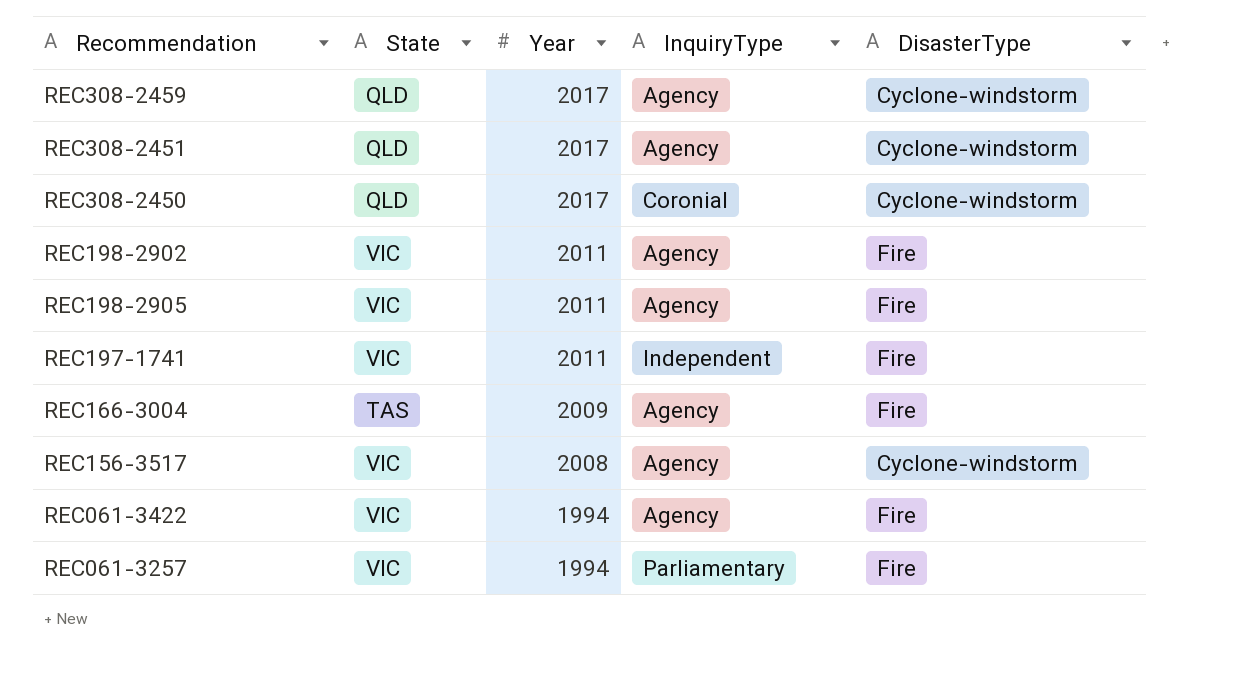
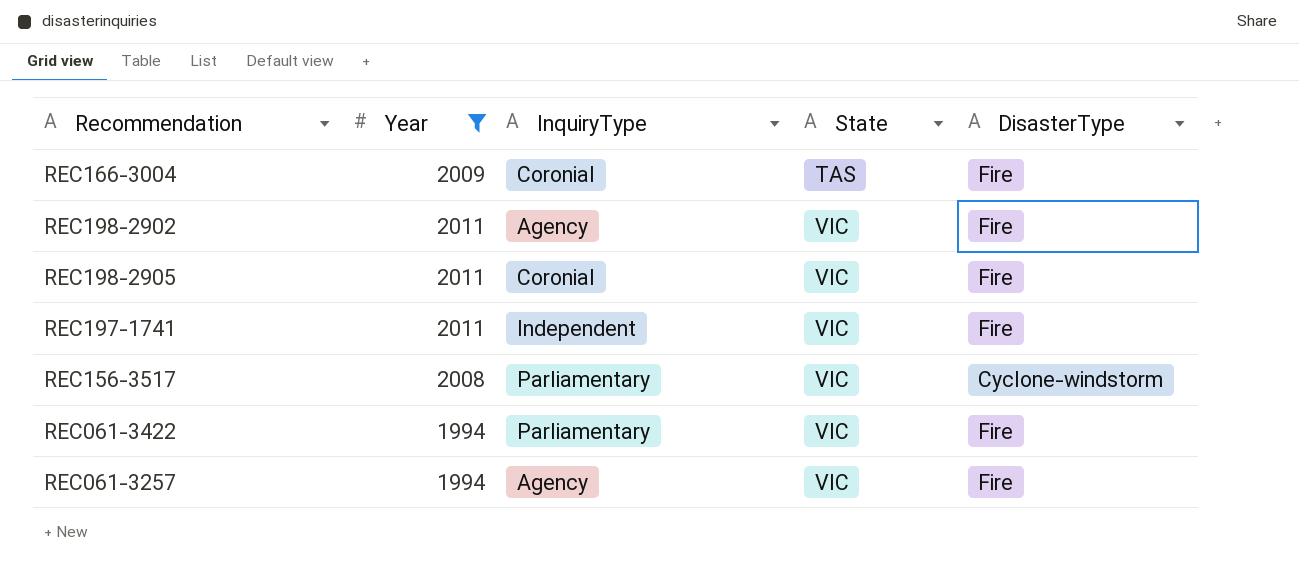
filter: none -> Year != 2017
row order: Year descending -> State ascending
column State | position: 2 -> 4
REC166-3004 | InquiryType: Agency -> Coronial
REC198-2905 | InquiryType: Agency -> Coronial
REC156-3517 | InquiryType: Agency -> Parliamentary
REC061-3422 | InquiryType: Agency -> Parliamentary
REC061-3257 | InquiryType: Parliamentary -> Agency

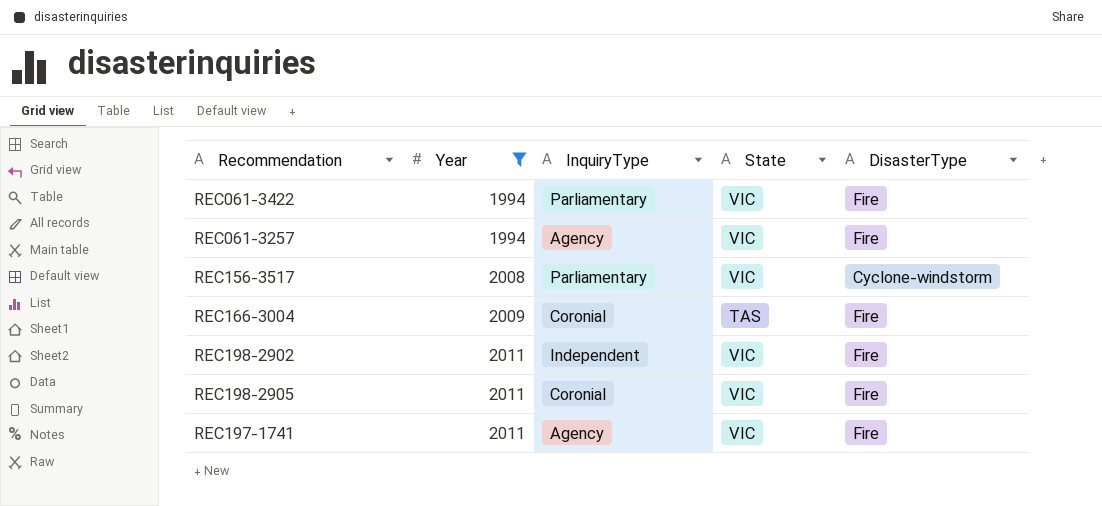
row order: State ascending -> Year ascending
REC198-2902 | InquiryType: Agency -> Independent
REC197-1741 | InquiryType: Independent -> Agency

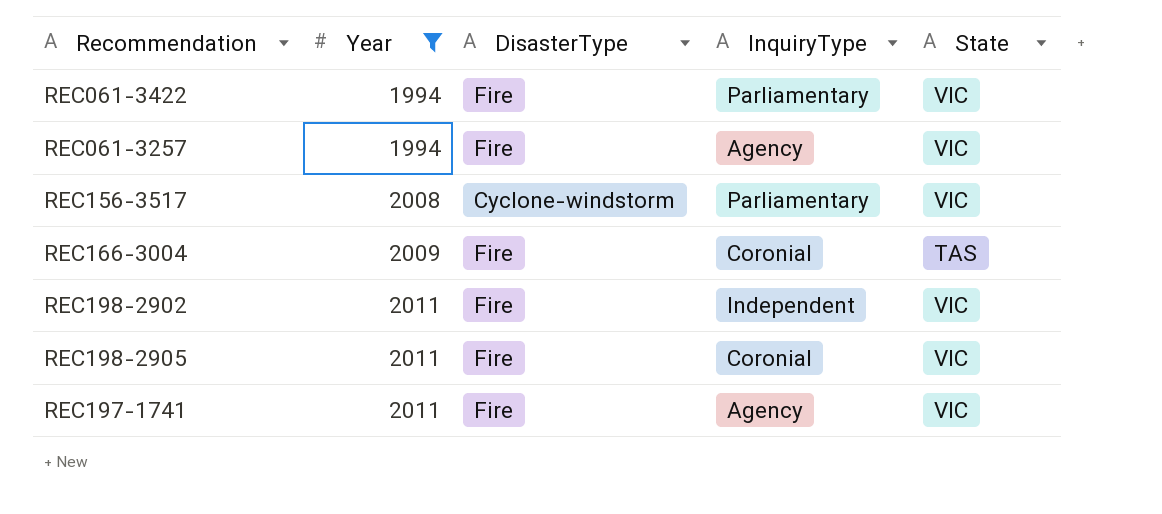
column DisasterType | position: 5 -> 3

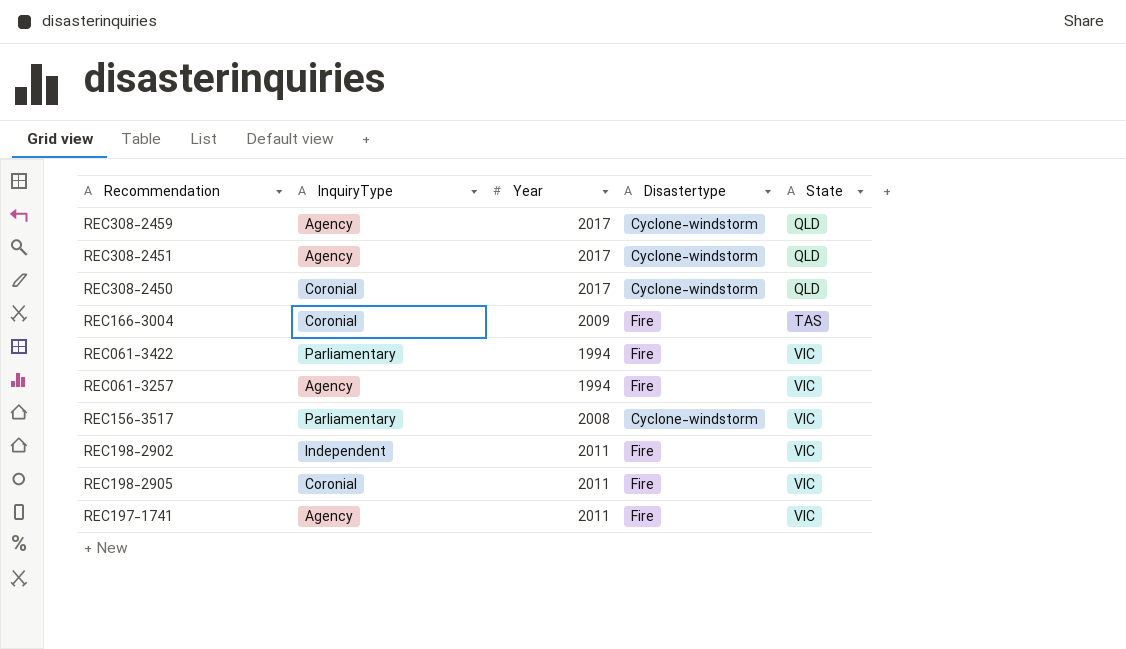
filter: Year != 2017 -> none
row order: Year ascending -> State ascending
column InquiryType | position: 4 -> 2
column name: DisasterType -> Disastertype

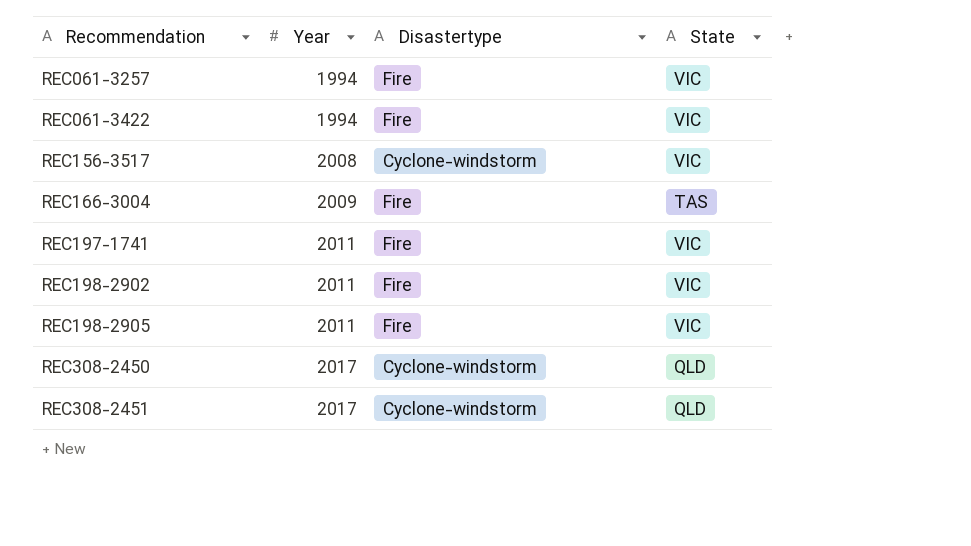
row order: State ascending -> Recommendation ascending
column InquiryType | position: 2 -> none
row REC308-2459: Agency | 2017 | Cyclone-windstorm | QLD -> none

